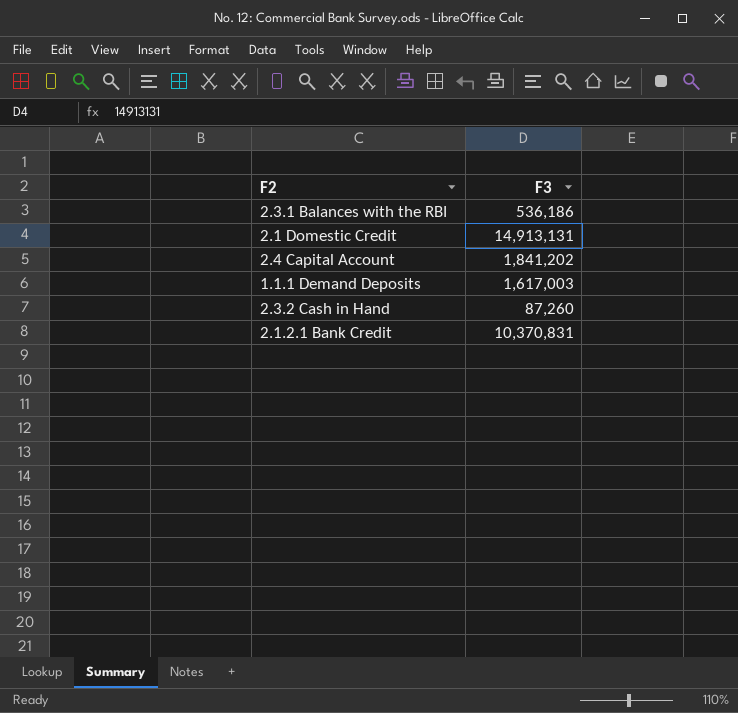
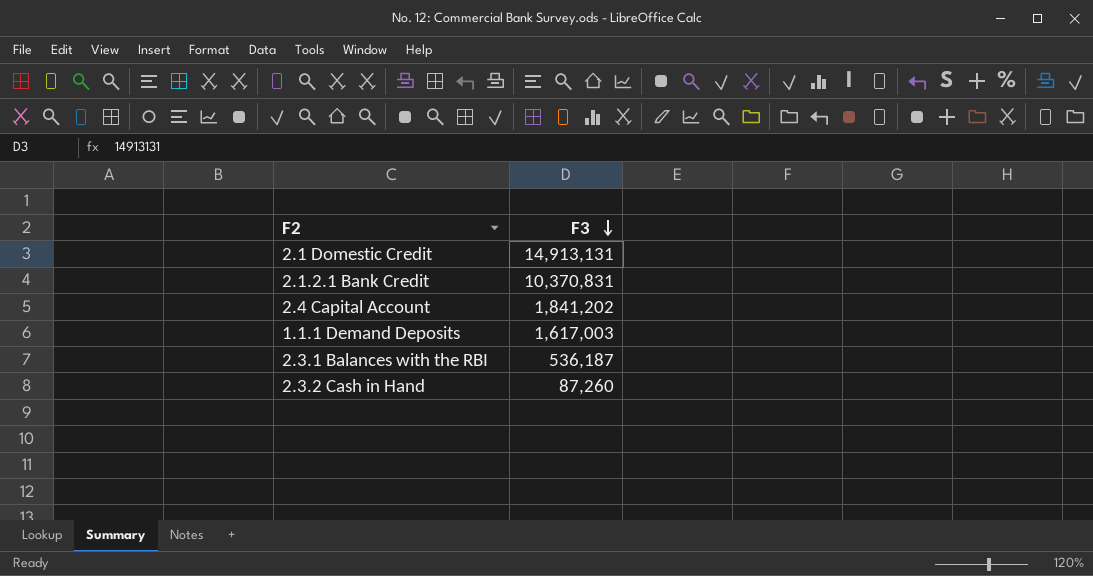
row order: none -> F3 descending
2.3.1 Balances with the RBI | F3: 536,186 -> 536,187

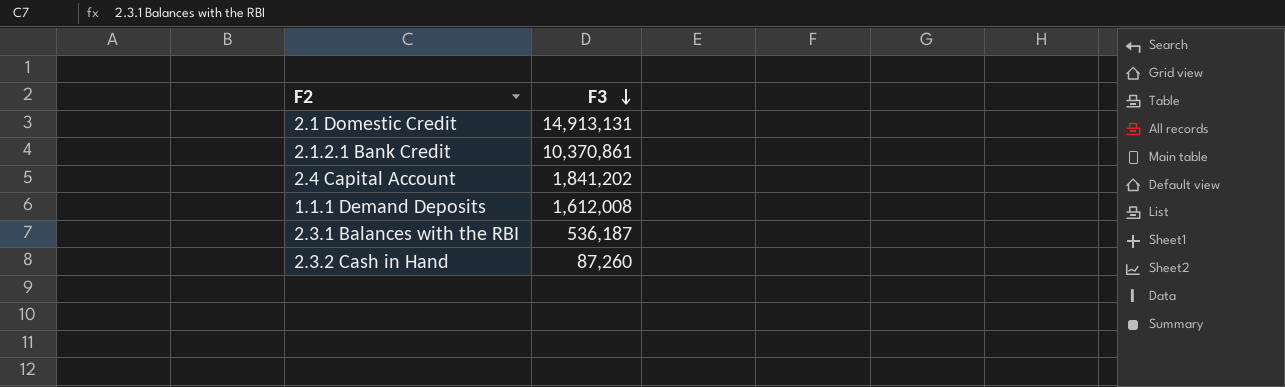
2.1.2.1 Bank Credit | F3: 10,370,831 -> 10,370,861
1.1.1 Demand Deposits | F3: 1,617,003 -> 1,612,008

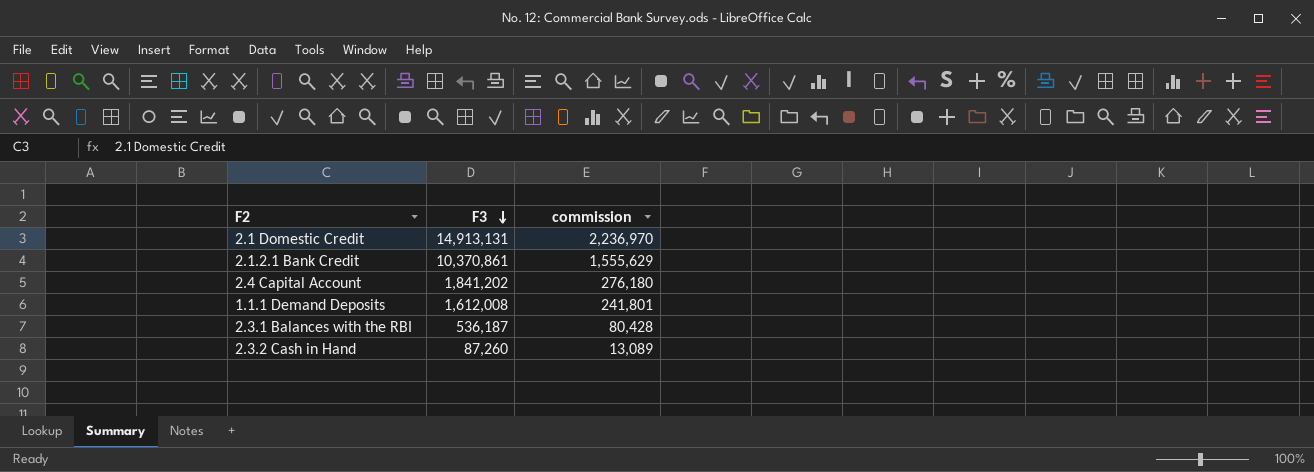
column commission | formula: none -> [F3] * 0.15

